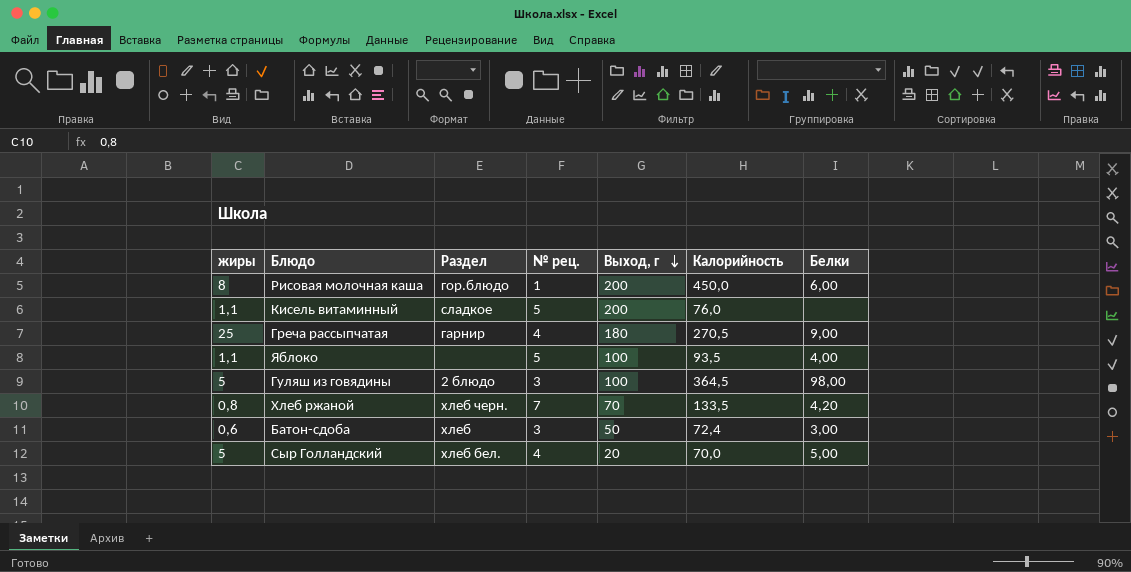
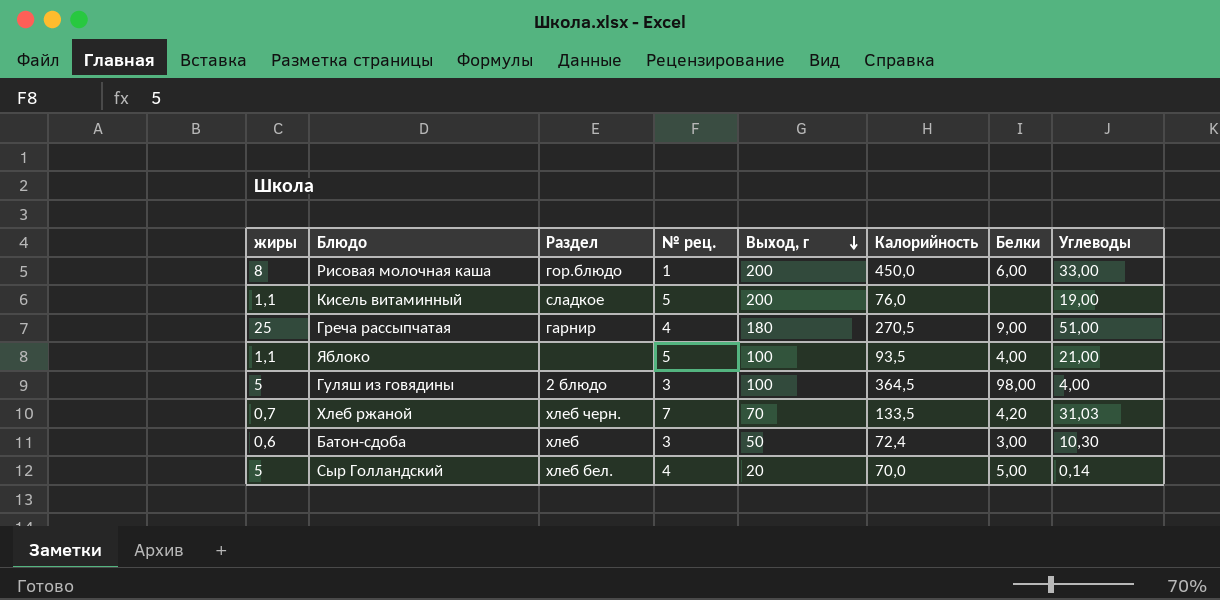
column Углеводы | position: none -> 8
Хлеб ржаной | жиры: 0,8 -> 0,7

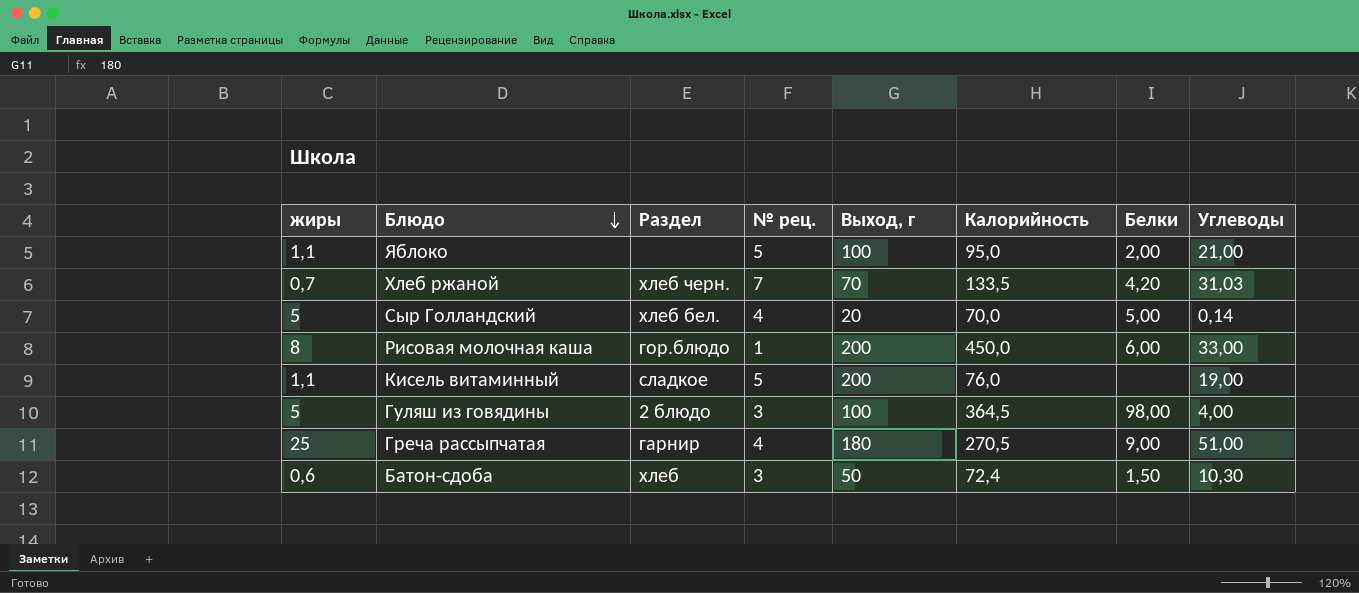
row order: Выход, г descending -> Блюдо descending
Яблоко | Калорийность: 93,5 -> 95,0
Яблоко | Белки: 4,00 -> 2,00
Батон-сдоба | Белки: 3,00 -> 1,50

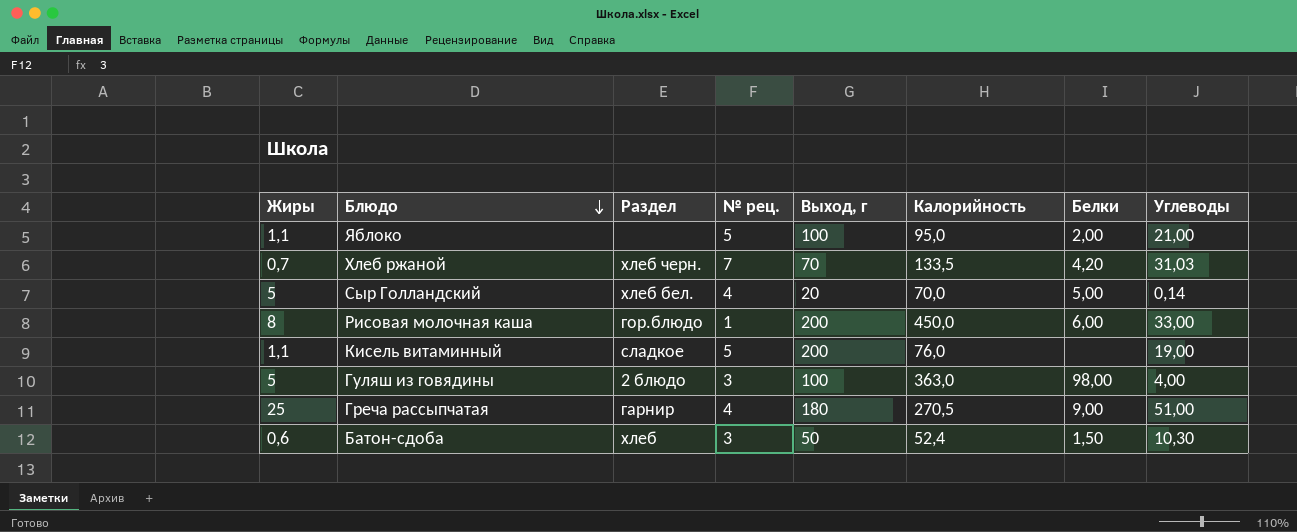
column name: жиры -> Жиры
Гуляш из говядины | Калорийность: 364,5 -> 363,0
Батон-сдоба | Калорийность: 72,4 -> 52,4

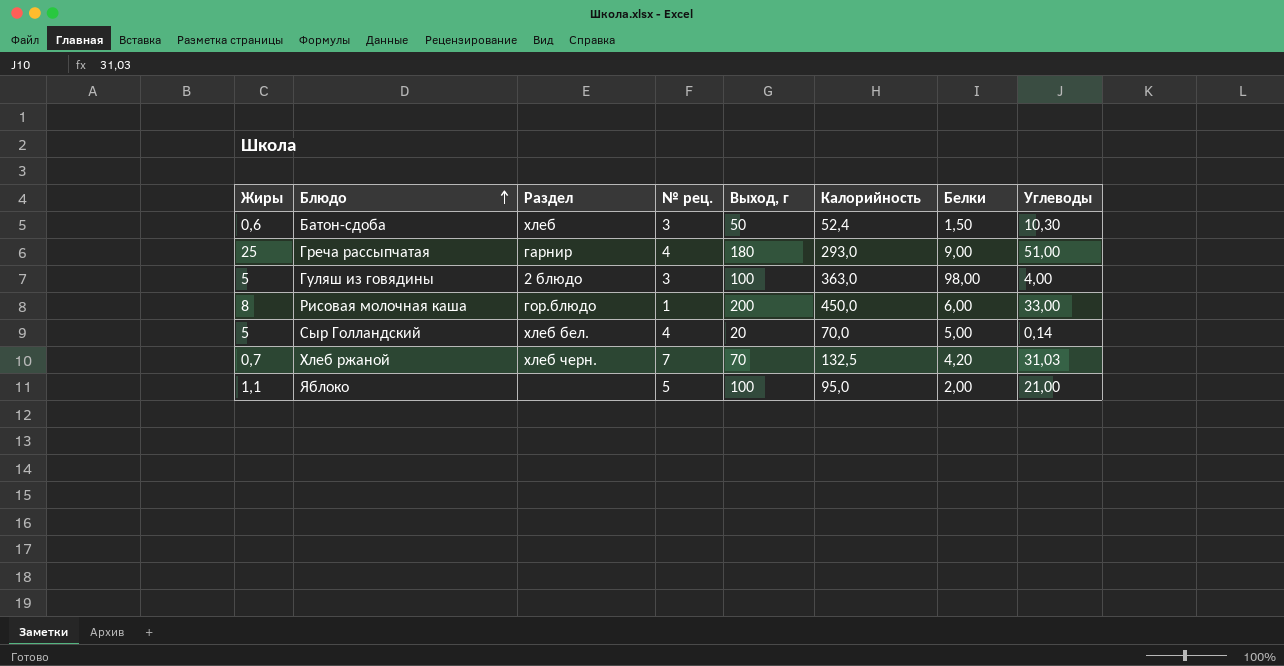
row order: Блюдо descending -> Блюдо ascending
row Кисель витаминный: 1,1 | сладкое | 5 | 200 | 76,0 | none | 19,00 -> none
Греча рассыпчатая | Калорийность: 270,5 -> 293,0
Хлеб ржаной | Калорийность: 133,5 -> 132,5

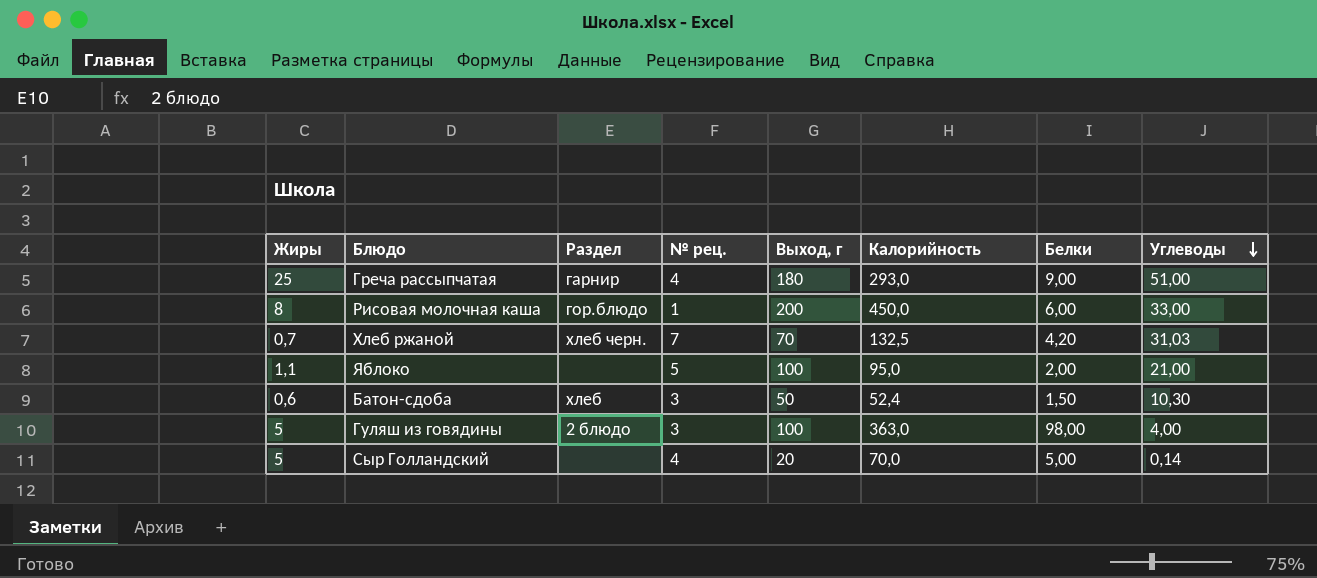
row order: Блюдо ascending -> Углеводы descending
Сыр Голландский | Раздел: хлеб бел. -> none

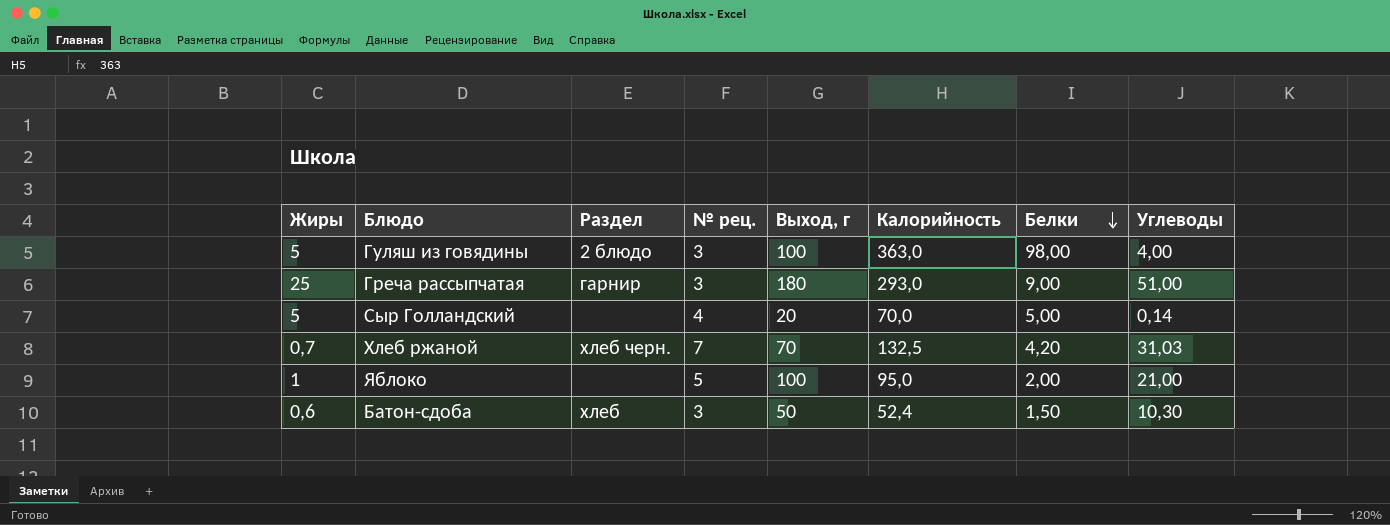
row order: Углеводы descending -> Белки descending
row Рисовая молочная каша: 8 | гор.блюдо | 1 | 200 | 450,0 | 6,00 | 33,00 -> none
Греча рассыпчатая | № рец.: 4 -> 3
Яблоко | Жиры: 1,1 -> 1

